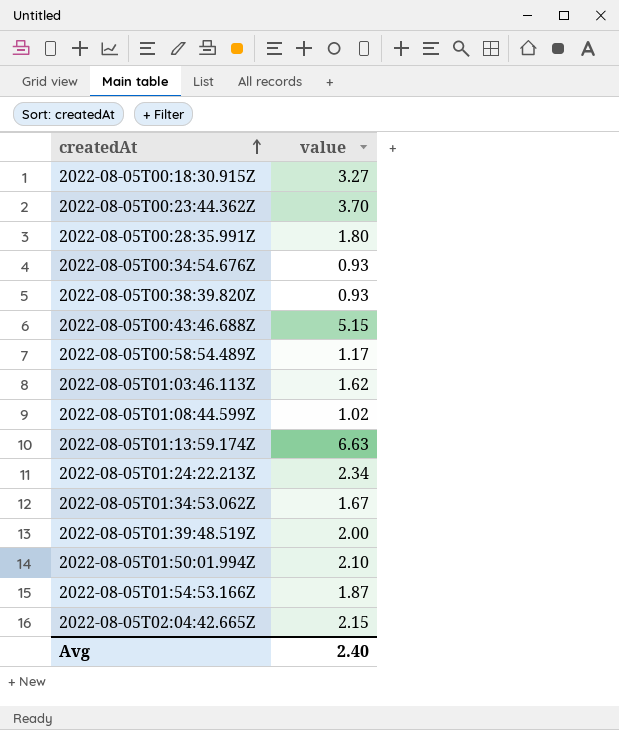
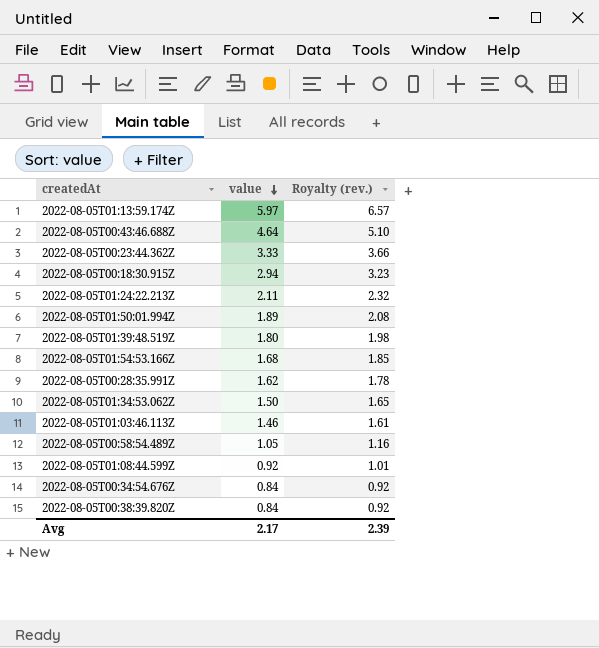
row order: createdAt ascending -> value descending
column Royalty (rev.) | formula: none -> [value] * 1.1
row 2022-08-05T02:04:42.665Z: 2.15 -> none
2022-08-05T01:13:59.174Z | value: 6.63 -> 5.97
2022-08-05T00:43:46.688Z | value: 5.15 -> 4.64
2022-08-05T00:23:44.362Z | value: 3.70 -> 3.33
2022-08-05T00:18:30.915Z | value: 3.27 -> 2.94
2022-08-05T01:24:22.213Z | value: 2.34 -> 2.11
2022-08-05T01:50:01.994Z | value: 2.10 -> 1.89
2022-08-05T01:39:48.519Z | value: 2.00 -> 1.80
2022-08-05T01:54:53.166Z | value: 1.87 -> 1.68
2022-08-05T00:28:35.991Z | value: 1.80 -> 1.62
2022-08-05T01:34:53.062Z | value: 1.67 -> 1.50
2022-08-05T01:03:46.113Z | value: 1.62 -> 1.46
2022-08-05T00:58:54.489Z | value: 1.17 -> 1.05
2022-08-05T01:08:44.599Z | value: 1.02 -> 0.92
2022-08-05T00:34:54.676Z | value: 0.93 -> 0.84
2022-08-05T00:38:39.820Z | value: 0.93 -> 0.84
Avg | value: 2.40 -> 2.17

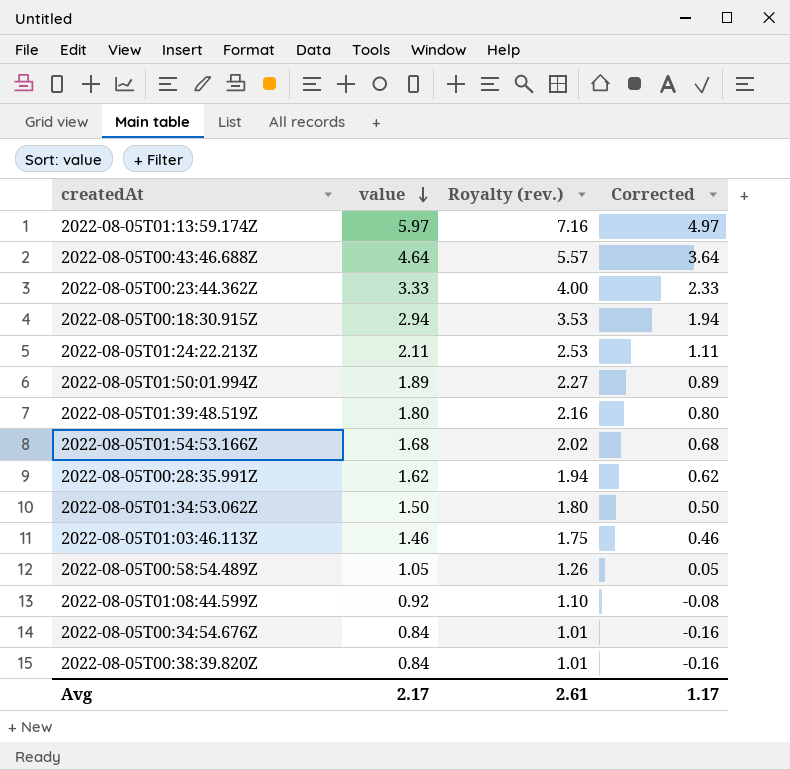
column Royalty (rev.) | formula: [value] * 1.1 -> [value] * 1.2
column Corrected | formula: none -> [value] - 1
Avg | Royalty (rev.): 2.39 -> 2.61

